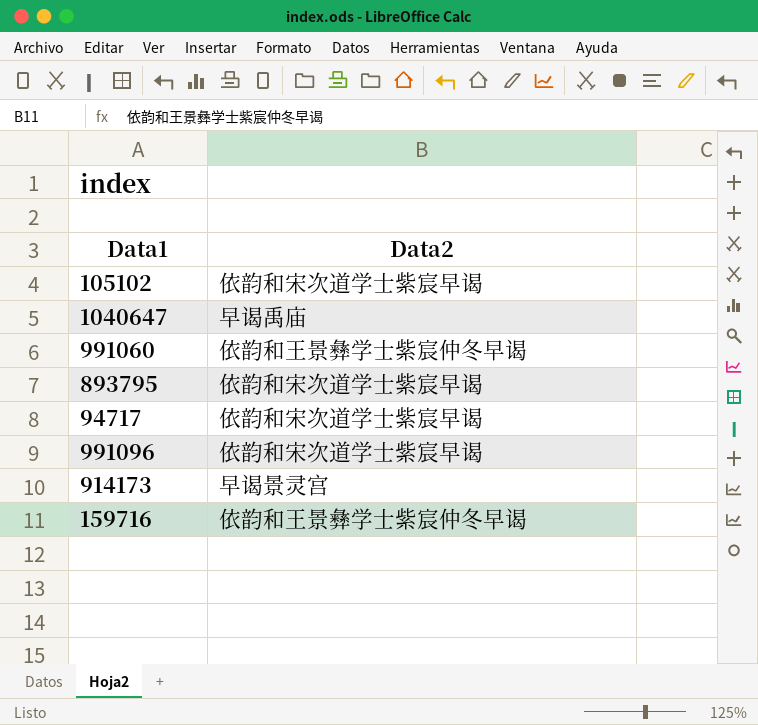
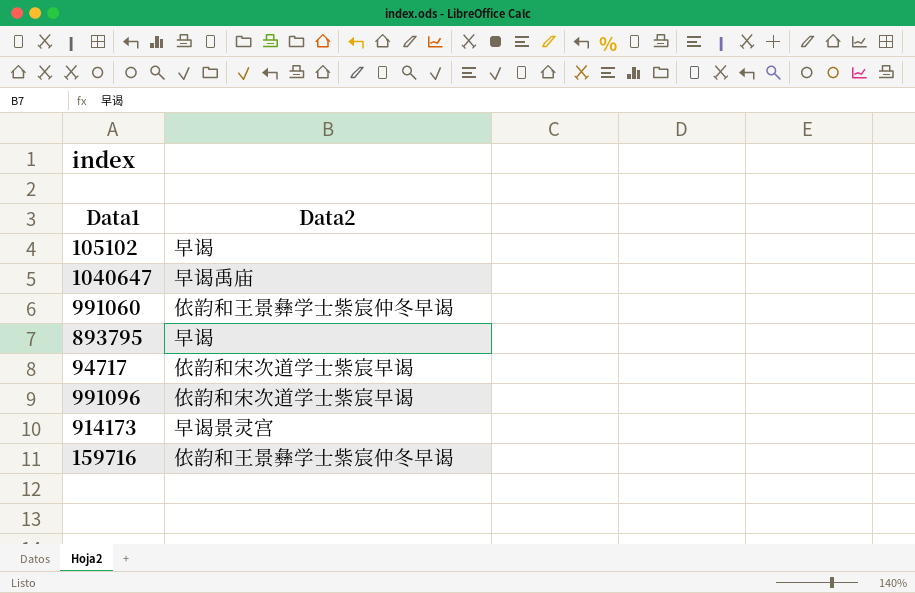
105102 | Data2: 依韵和宋次道学士紫宸早谒 -> 早谒
893795 | Data2: 依韵和宋次道学士紫宸早谒 -> 早谒

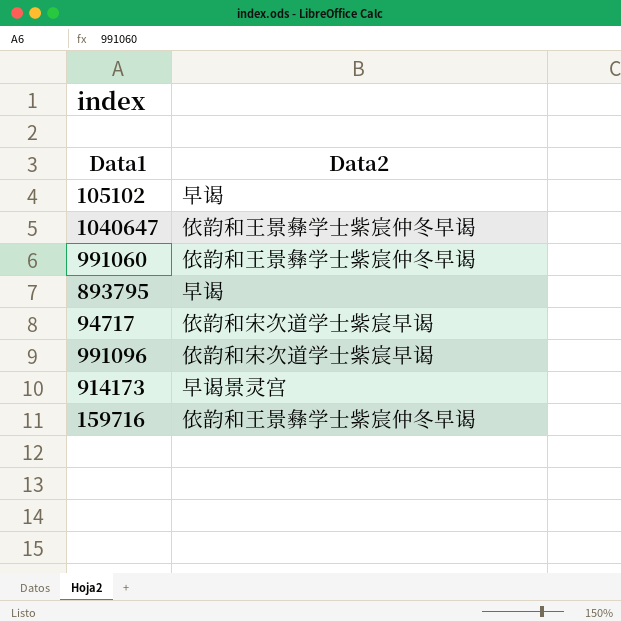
1040647 | Data2: 早谒禹庙 -> 依韵和王景彝学士紫宸仲冬早谒

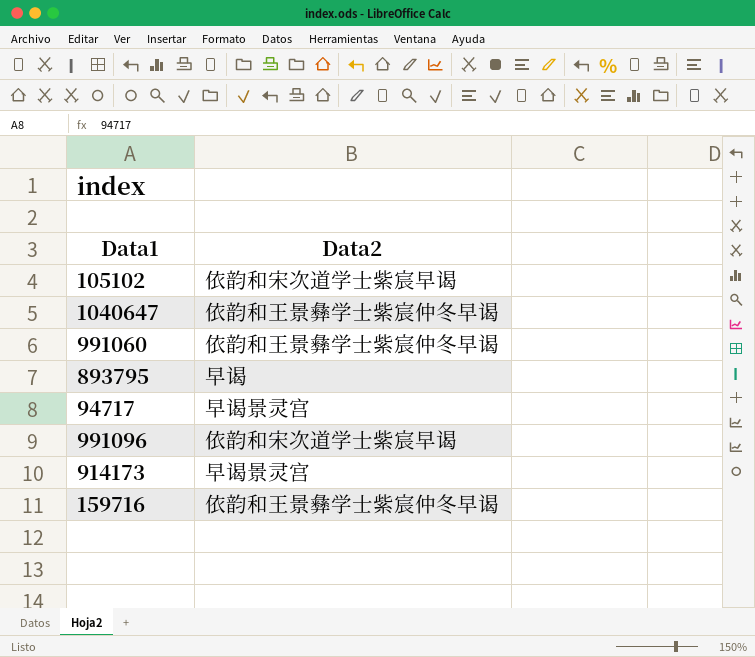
105102 | Data2: 早谒 -> 依韵和宋次道学士紫宸早谒
94717 | Data2: 依韵和宋次道学士紫宸早谒 -> 早谒景灵宫

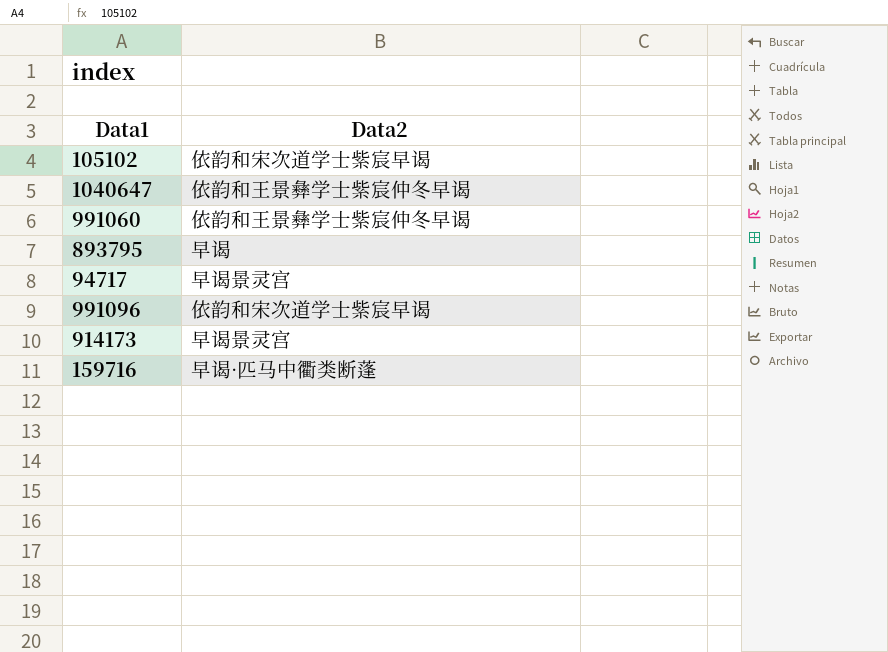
159716 | Data2: 依韵和王景彝学士紫宸仲冬早谒 -> 早谒·匹马中衢类断蓬

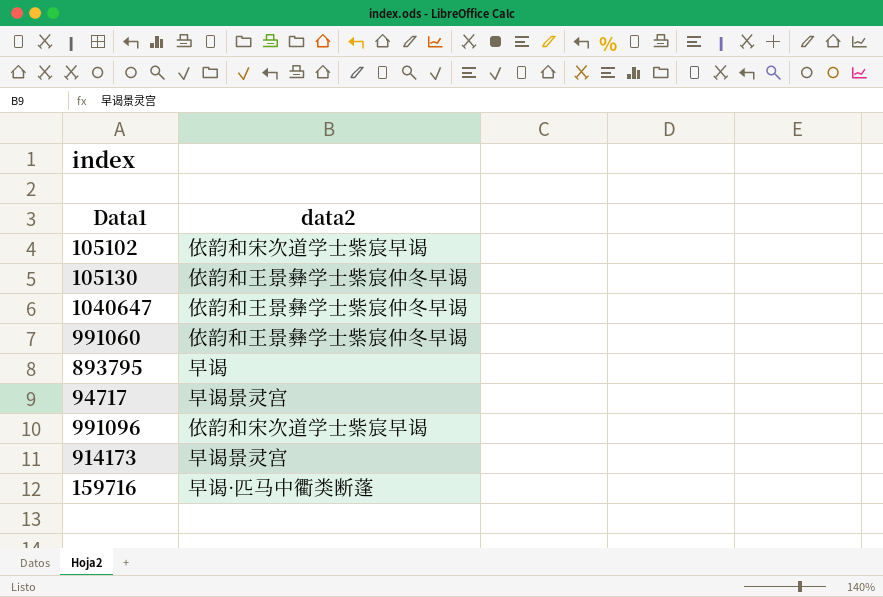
column name: Data2 -> data2
row 105130: none -> 依韵和王景彝学士紫宸仲冬早谒

